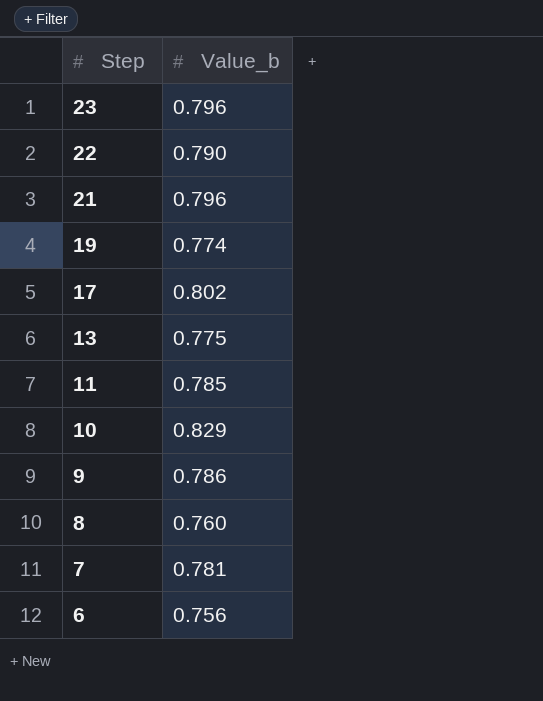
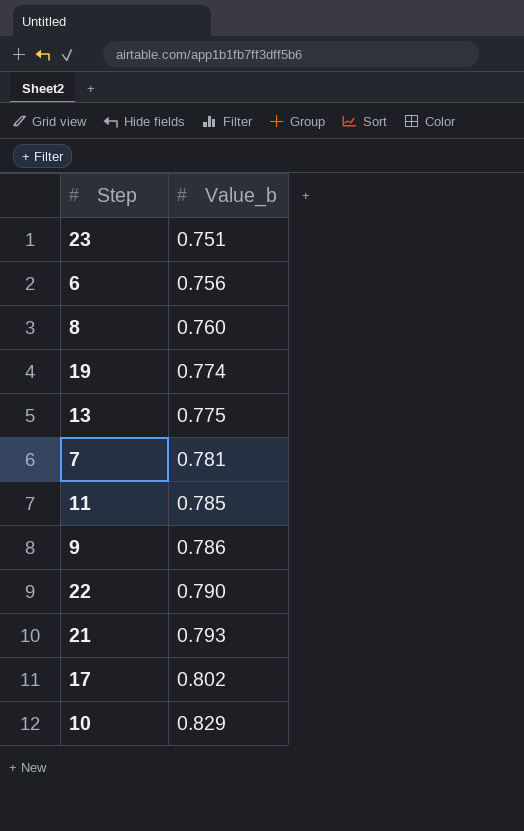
row order: Step descending -> Value_b ascending
23 | Value_b: 0.796 -> 0.751
21 | Value_b: 0.796 -> 0.793

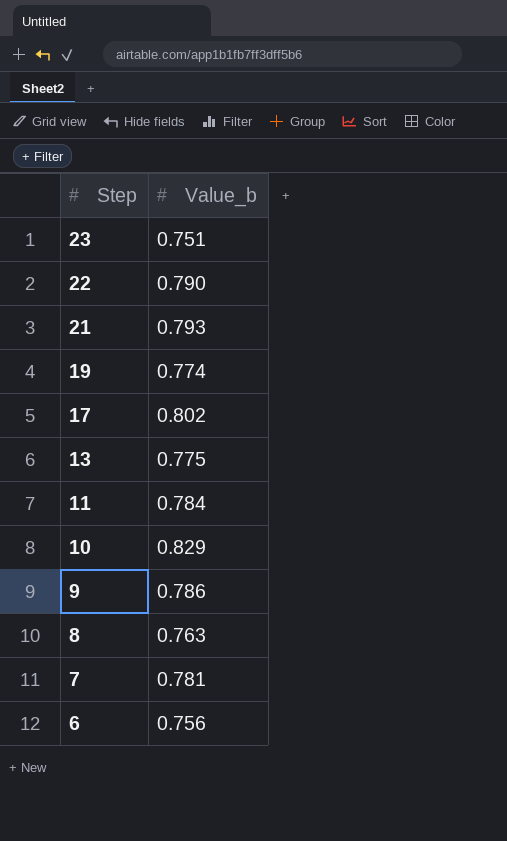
row order: Value_b ascending -> Step descending
11 | Value_b: 0.785 -> 0.784
8 | Value_b: 0.760 -> 0.763

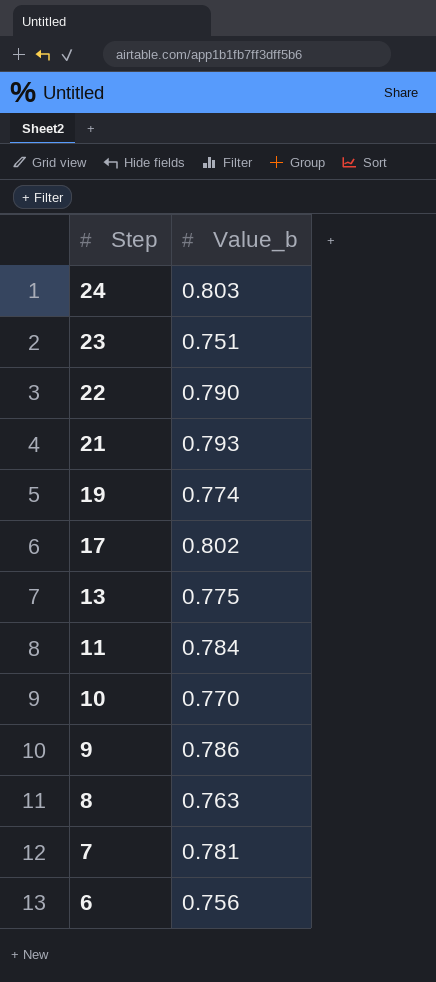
row 24: none -> 0.803
10 | Value_b: 0.829 -> 0.770

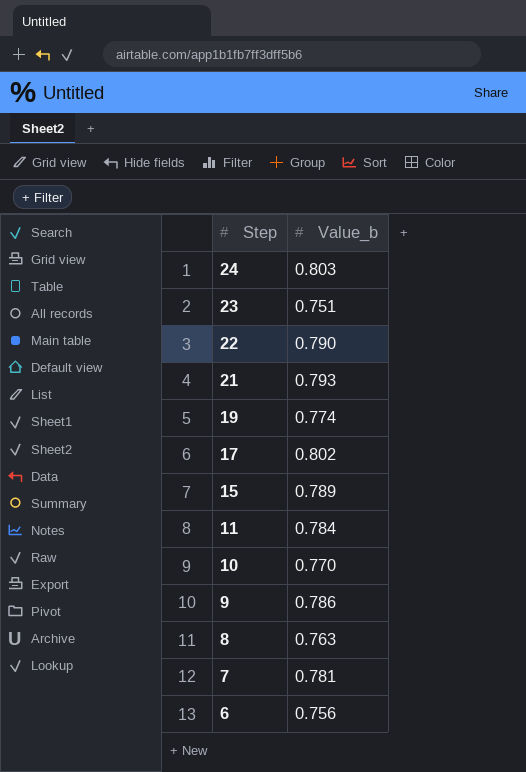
row 13: 0.775 -> none
row 15: none -> 0.789

